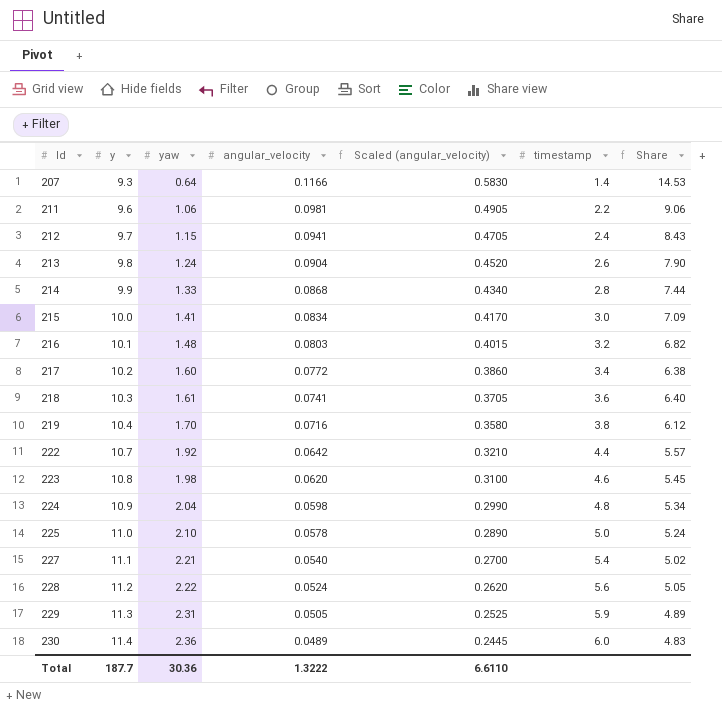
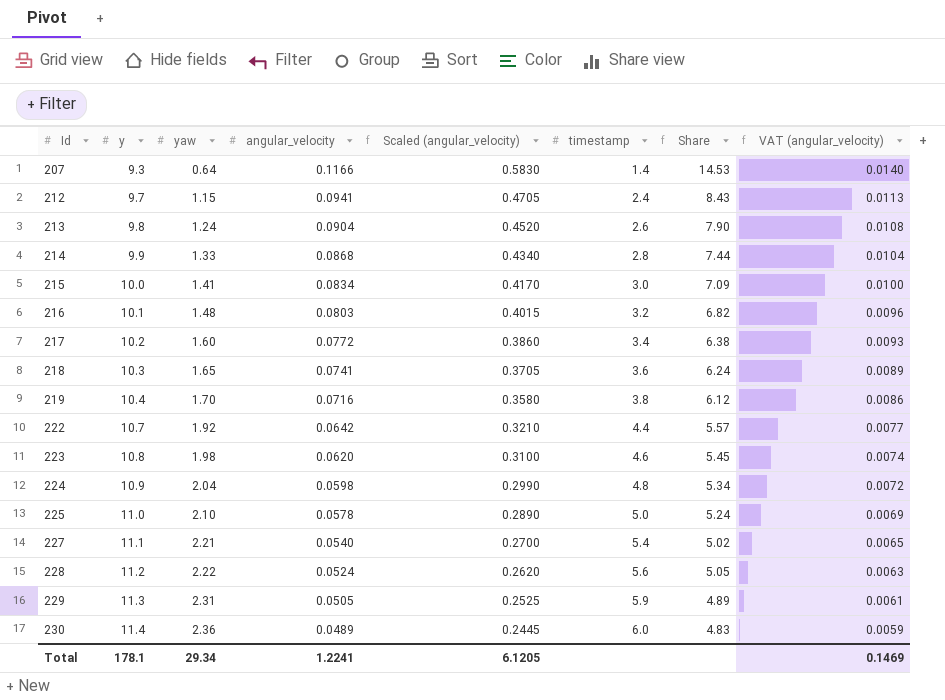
column VAT (angular_velocity) | formula: none -> [angular_velocity] * 0.12
row 211: 9.6 | 1.06 | 0.0981 | 0.4905 | 2.2 | 9.06 -> none
218 | yaw: 1.61 -> 1.65
218 | Share: 6.40 -> 6.24
Total | y: 187.7 -> 178.1
Total | yaw: 30.36 -> 29.34
Total | angular_velocity: 1.3222 -> 1.2241
Total | Scaled (angular_velocity): 6.6110 -> 6.1205

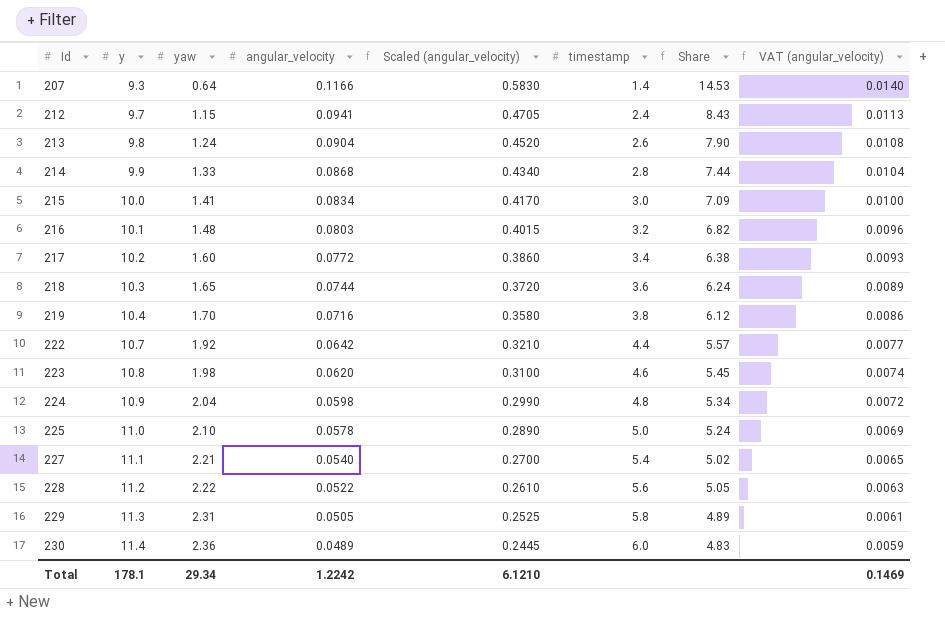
218 | angular_velocity: 0.0741 -> 0.0744
218 | Scaled (angular_velocity): 0.3705 -> 0.3720
228 | angular_velocity: 0.0524 -> 0.0522
228 | Scaled (angular_velocity): 0.2620 -> 0.2610
229 | timestamp: 5.9 -> 5.8
Total | angular_velocity: 1.2241 -> 1.2242
Total | Scaled (angular_velocity): 6.1205 -> 6.1210

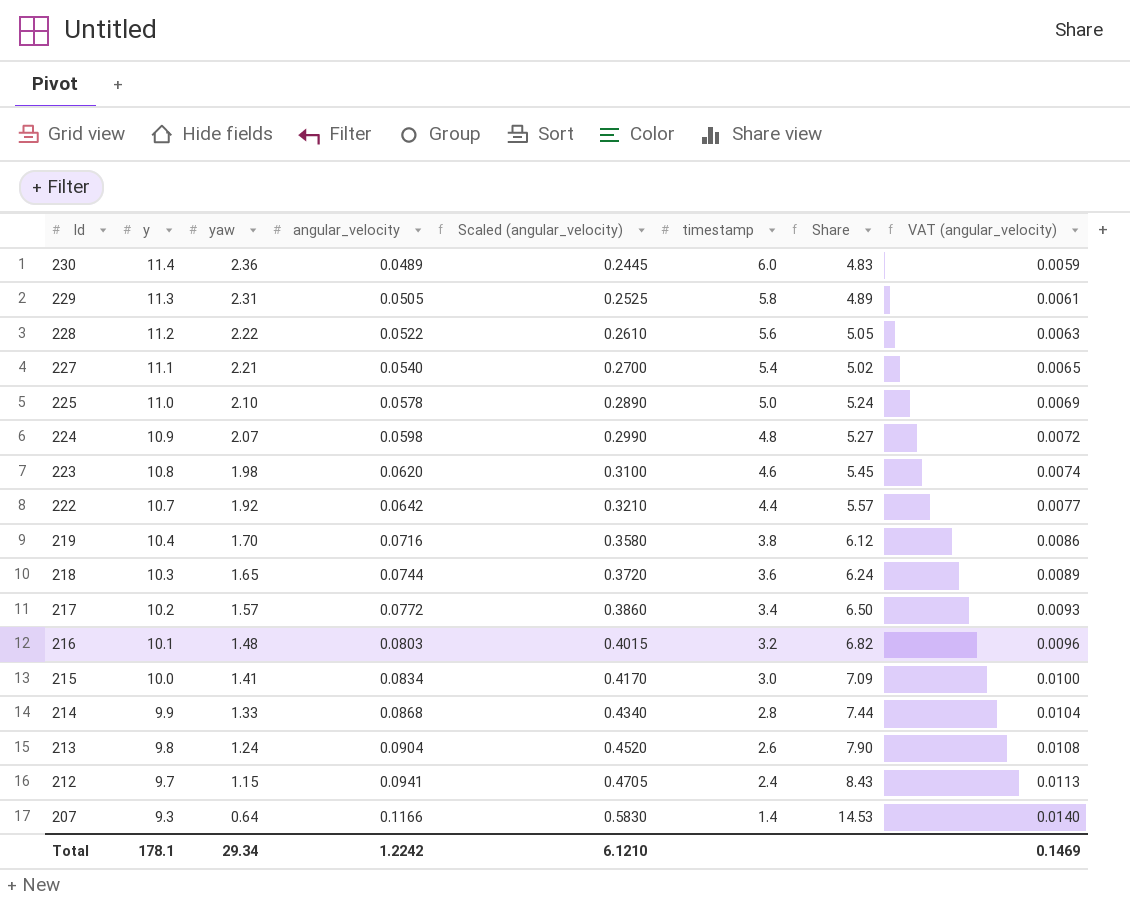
row order: Id ascending -> Id descending
224 | yaw: 2.04 -> 2.07
224 | Share: 5.34 -> 5.27
217 | yaw: 1.60 -> 1.57
217 | Share: 6.38 -> 6.50

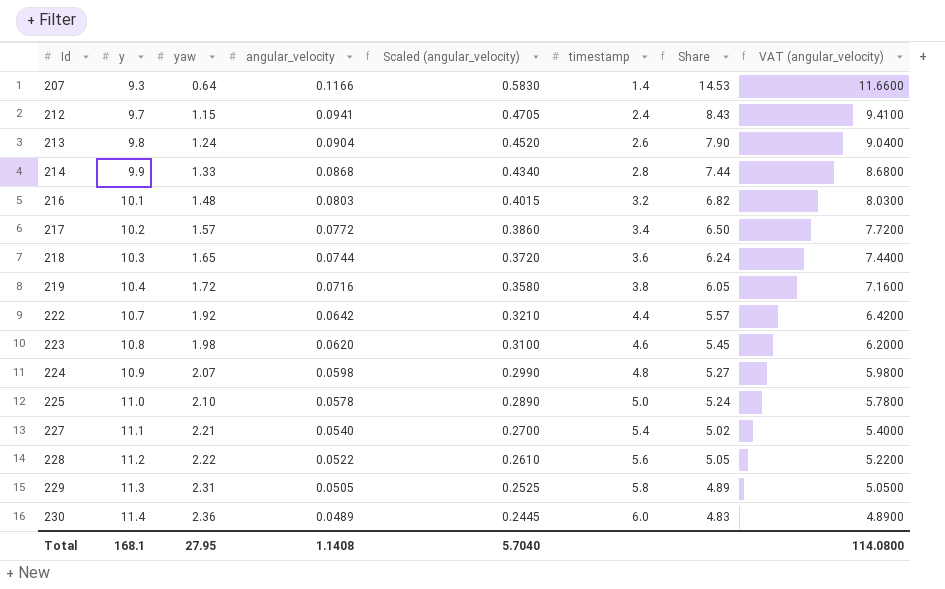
row order: Id descending -> Id ascending
column VAT (angular_velocity) | formula: [angular_velocity] * 0.12 -> [angular_velocity] * 100
row 215: 10.0 | 1.41 | 0.0834 | 0.4170 | 3.0 | 7.09 | 0.0100 -> none
219 | yaw: 1.70 -> 1.72
219 | Share: 6.12 -> 6.05
Total | y: 178.1 -> 168.1
Total | yaw: 29.34 -> 27.95
Total | angular_velocity: 1.2242 -> 1.1408
Total | Scaled (angular_velocity): 6.1210 -> 5.7040
Total | VAT (angular_velocity): 0.1469 -> 114.0800

